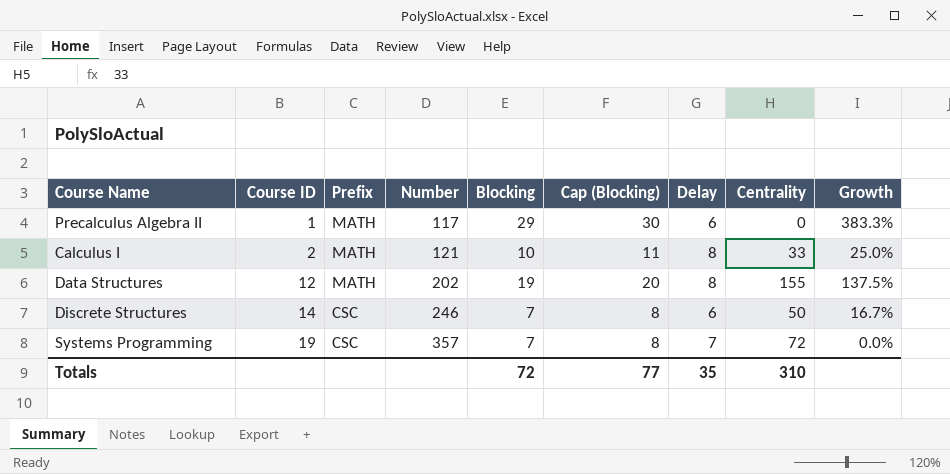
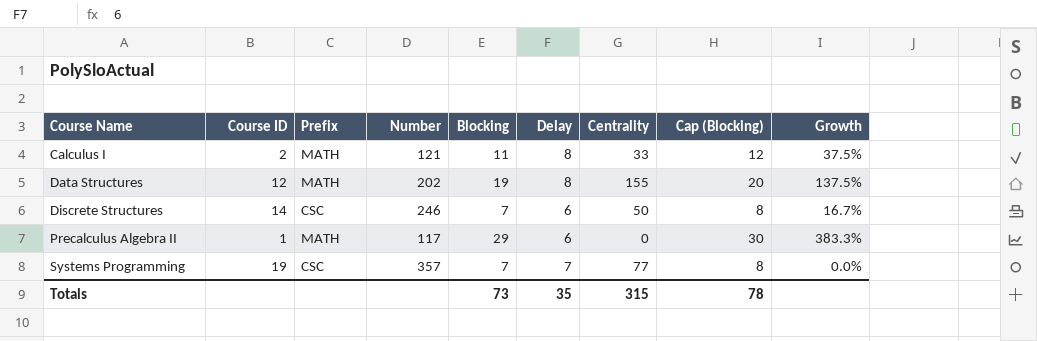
row order: Course ID ascending -> Course Name ascending
column Cap (Blocking) | position: 6 -> 8
Calculus I | Blocking: 10 -> 11
Calculus I | Cap (Blocking): 11 -> 12
Calculus I | Growth: 25.0% -> 37.5%
Systems Programming | Centrality: 72 -> 77
Totals | Blocking: 72 -> 73
Totals | Centrality: 310 -> 315
Totals | Cap (Blocking): 77 -> 78

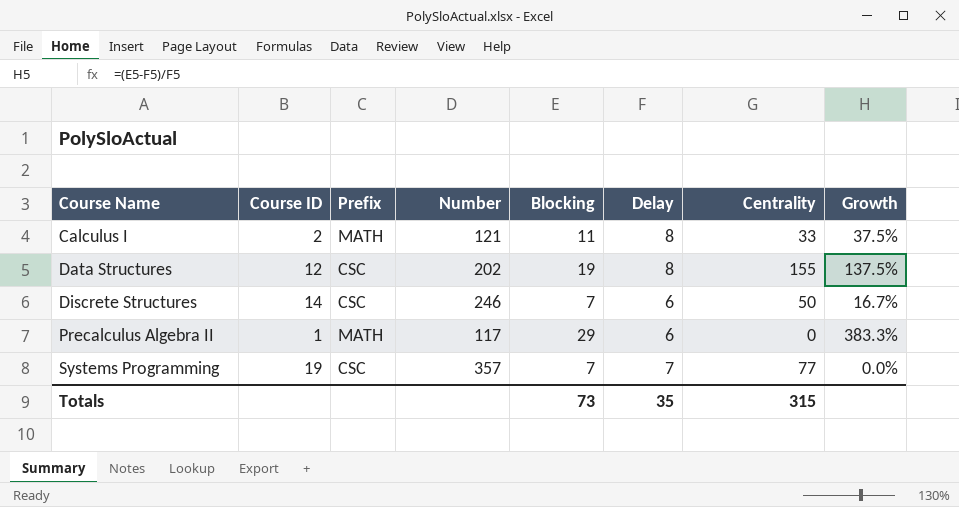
column Cap (Blocking) | formula: [Blocking] + 1 -> none
Data Structures | Prefix: MATH -> CSC

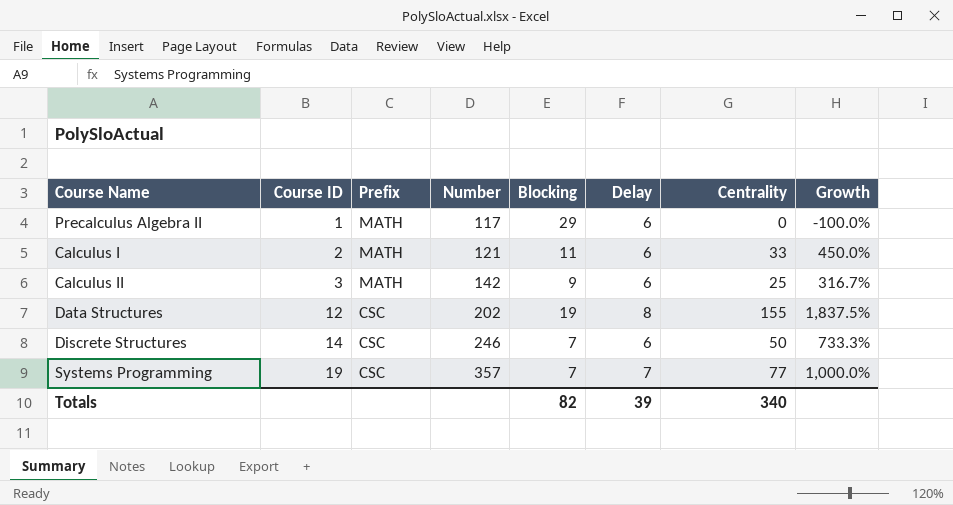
row order: Course Name ascending -> Course ID ascending
column Growth | formula: ([Blocking] - [Delay]) / [Delay] -> ([Centrality] - [Delay]) / [Delay]
Calculus I | Delay: 8 -> 6
row Calculus II: none -> 3 | MATH | 142 | 9 | 6 | 25 | 316.7%
Totals | Blocking: 73 -> 82
Totals | Delay: 35 -> 39
Totals | Centrality: 315 -> 340

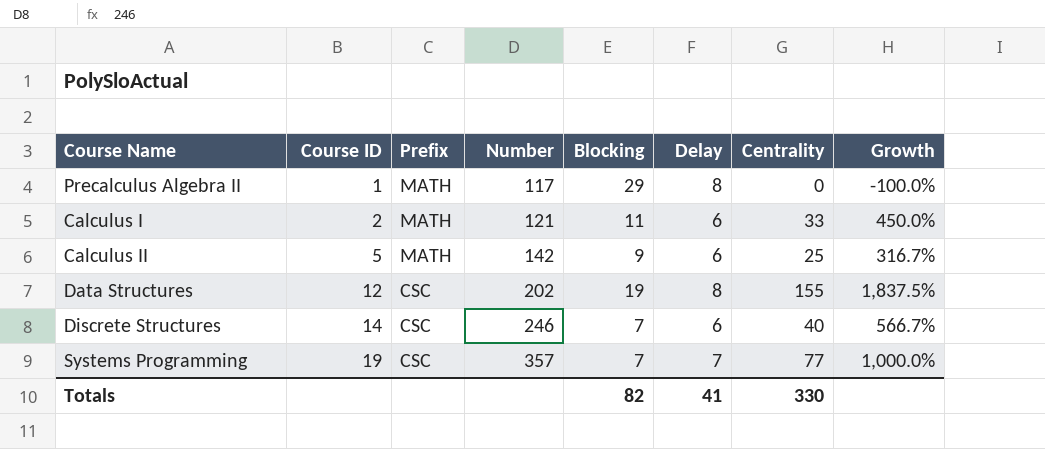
Precalculus Algebra II | Delay: 6 -> 8
Calculus II | Course ID: 3 -> 5
Discrete Structures | Centrality: 50 -> 40
Discrete Structures | Growth: 733.3% -> 566.7%
Totals | Delay: 39 -> 41
Totals | Centrality: 340 -> 330

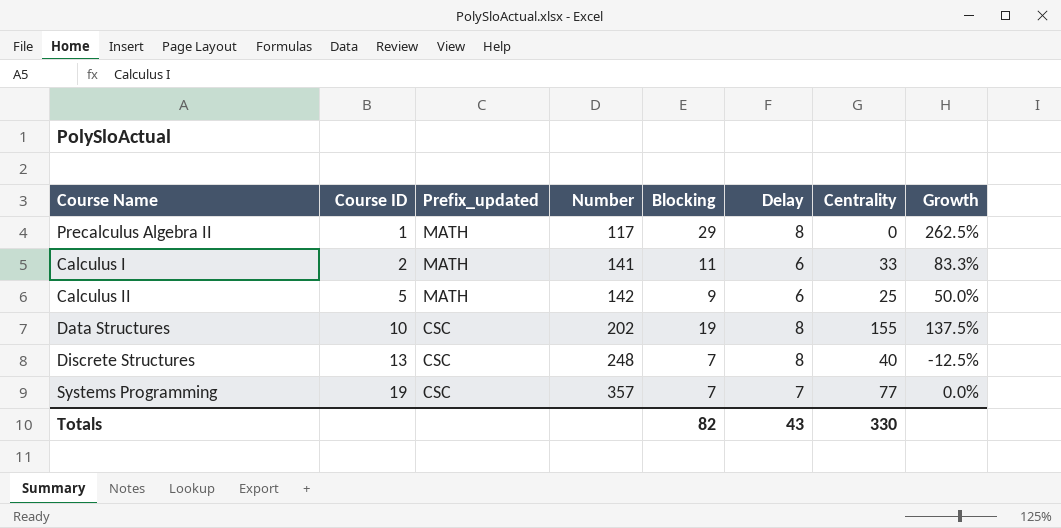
column name: Prefix -> Prefix_updated
column Growth | formula: ([Centrality] - [Delay]) / [Delay] -> ([Blocking] - [Delay]) / [Delay]
Calculus I | Number: 121 -> 141
Data Structures | Course ID: 12 -> 10
Discrete Structures | Course ID: 14 -> 13
Discrete Structures | Number: 246 -> 248
Discrete Structures | Delay: 6 -> 8
Totals | Delay: 41 -> 43

